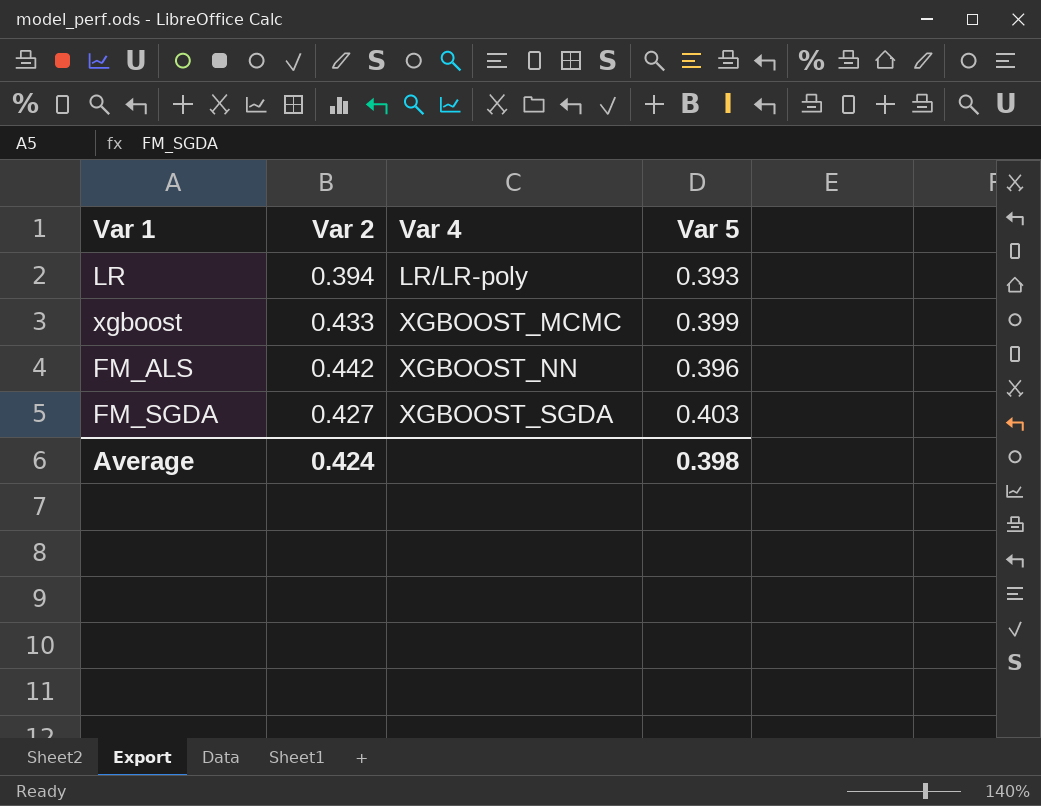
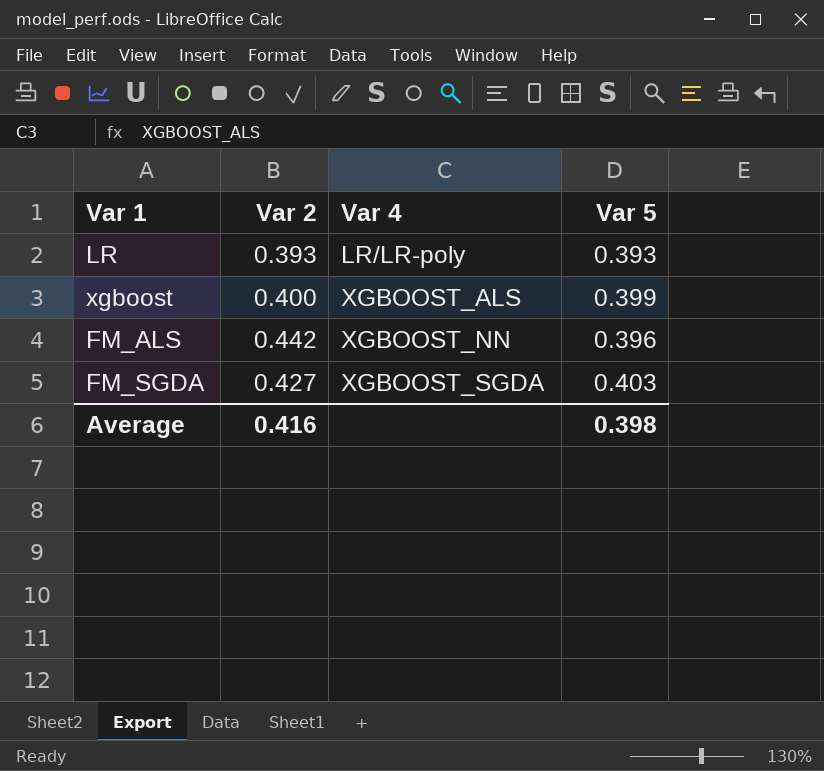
LR | Var 2: 0.394 -> 0.393
xgboost | Var 2: 0.433 -> 0.400
xgboost | Var 4: XGBOOST_MCMC -> XGBOOST_ALS
Average | Var 2: 0.424 -> 0.416

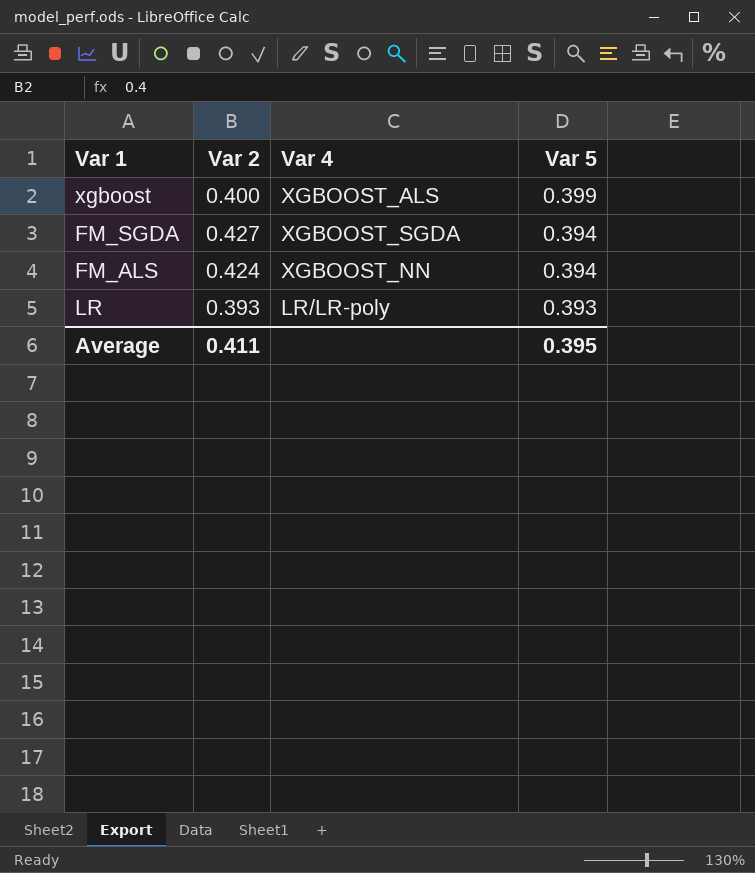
row order: Var 4 ascending -> Var 5 descending
FM_SGDA | Var 5: 0.403 -> 0.394
FM_ALS | Var 2: 0.442 -> 0.424
FM_ALS | Var 5: 0.396 -> 0.394
Average | Var 2: 0.416 -> 0.411
Average | Var 5: 0.398 -> 0.395

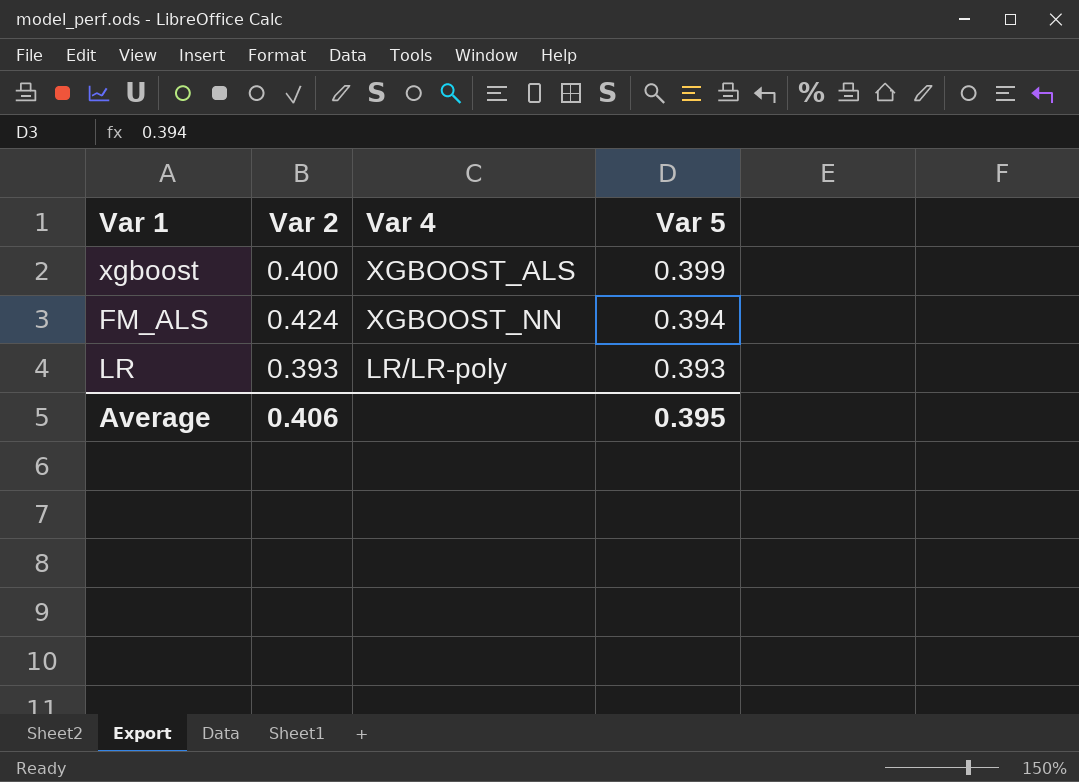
row FM_SGDA: 0.427 | XGBOOST_SGDA | 0.394 -> none
Average | Var 2: 0.411 -> 0.406

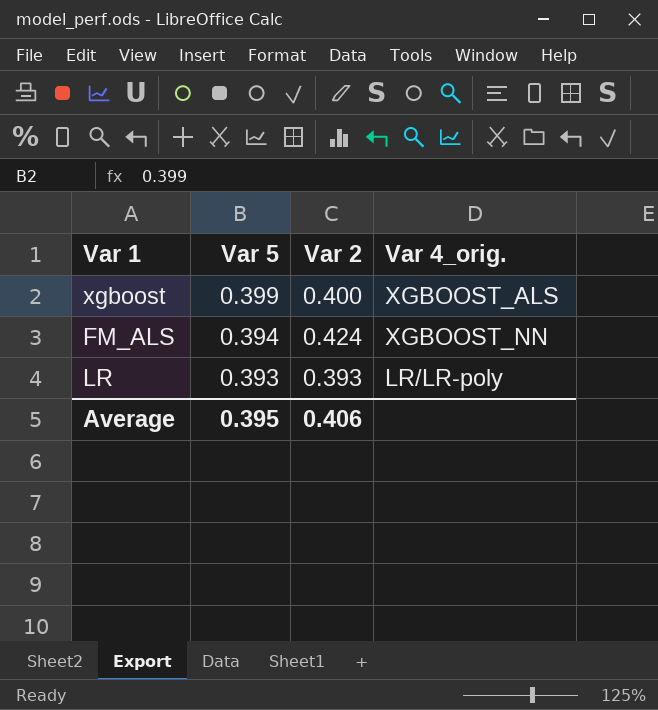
column Var 5 | position: 4 -> 2
column name: Var 4 -> Var 4_orig.

